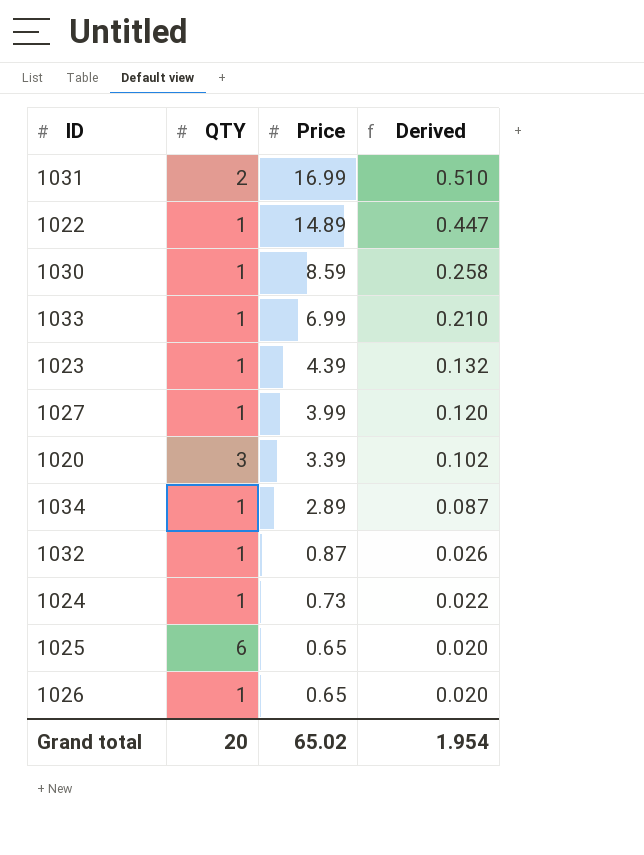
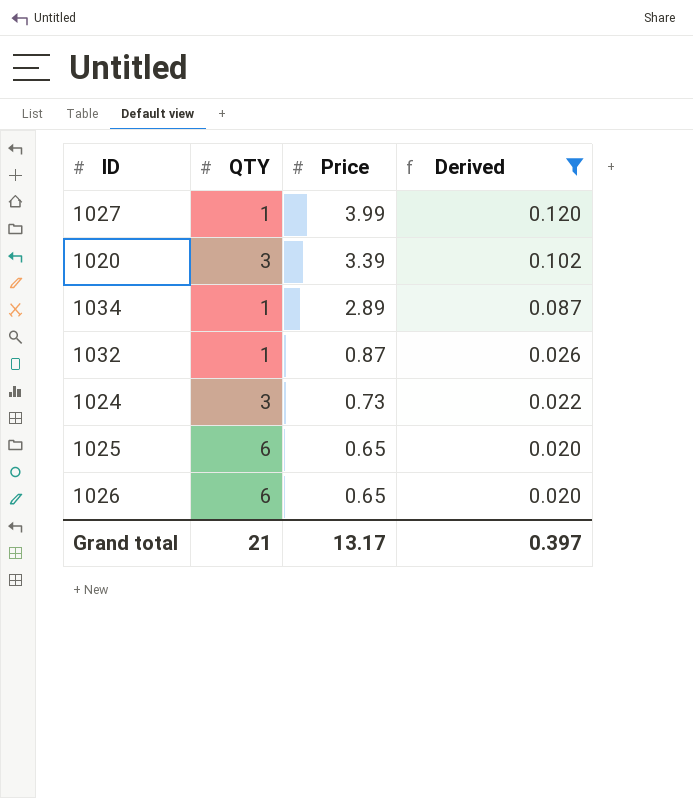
filter: none -> Derived <= 0.120
1024 | QTY: 1 -> 3
1026 | QTY: 1 -> 6
Grand total | QTY: 20 -> 21
Grand total | Price: 65.02 -> 13.17
Grand total | Derived: 1.954 -> 0.397

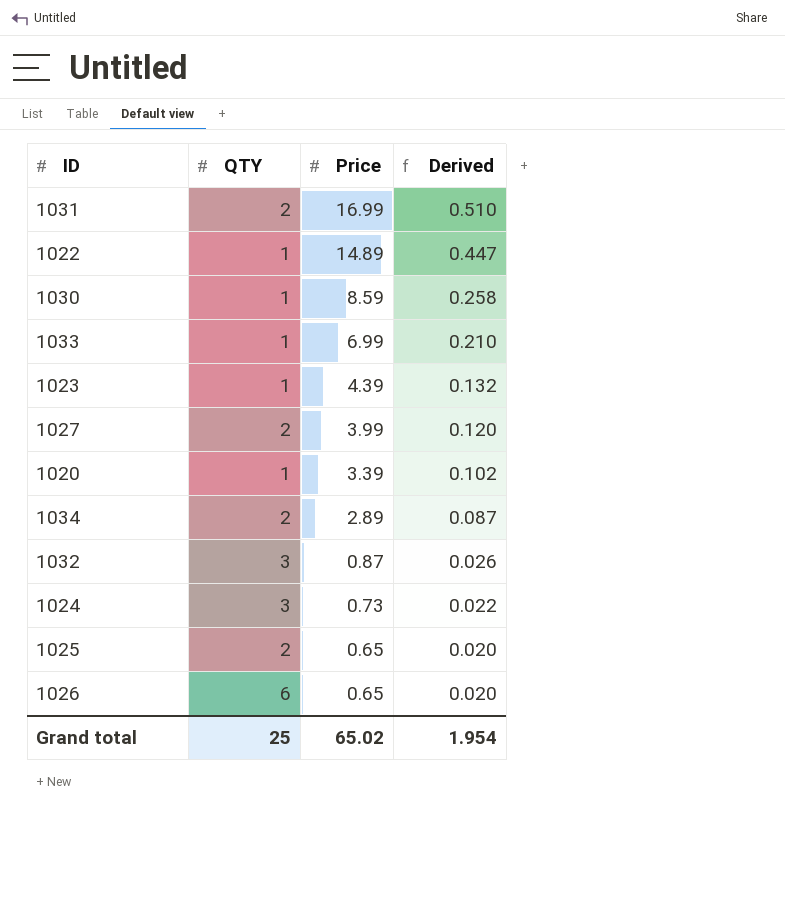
filter: Derived <= 0.120 -> none
1027 | QTY: 1 -> 2
1020 | QTY: 3 -> 1
1034 | QTY: 1 -> 2
1032 | QTY: 1 -> 3
1025 | QTY: 6 -> 2
Grand total | QTY: 21 -> 25
Grand total | Price: 13.17 -> 65.02
Grand total | Derived: 0.397 -> 1.954

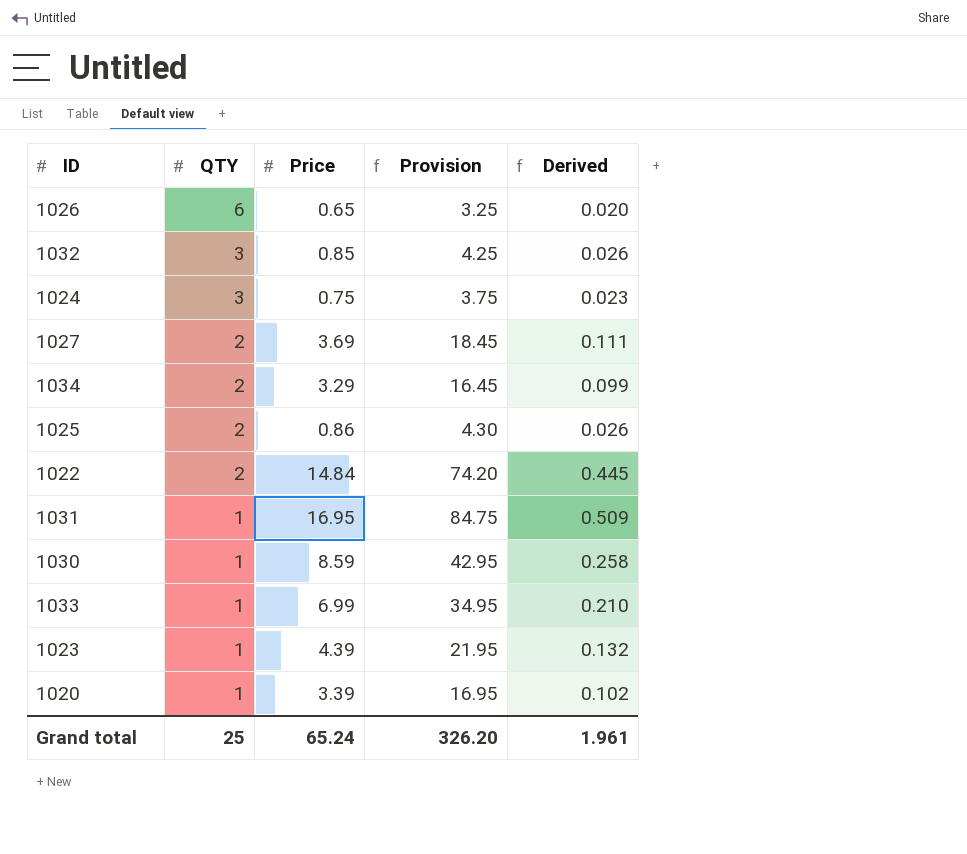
row order: Price descending -> QTY descending
column Provision | formula: none -> [Price] * 5
1032 | Price: 0.87 -> 0.85
1024 | Price: 0.73 -> 0.75
1024 | Derived: 0.022 -> 0.023
1027 | Price: 3.99 -> 3.69
1027 | Derived: 0.120 -> 0.111
1034 | Price: 2.89 -> 3.29
1034 | Derived: 0.087 -> 0.099
1025 | Price: 0.65 -> 0.86
1025 | Derived: 0.020 -> 0.026
1022 | QTY: 1 -> 2
1022 | Price: 14.89 -> 14.84
1022 | Derived: 0.447 -> 0.445
1031 | QTY: 2 -> 1
1031 | Price: 16.99 -> 16.95
1031 | Derived: 0.510 -> 0.509
Grand total | Price: 65.02 -> 65.24
Grand total | Derived: 1.954 -> 1.961

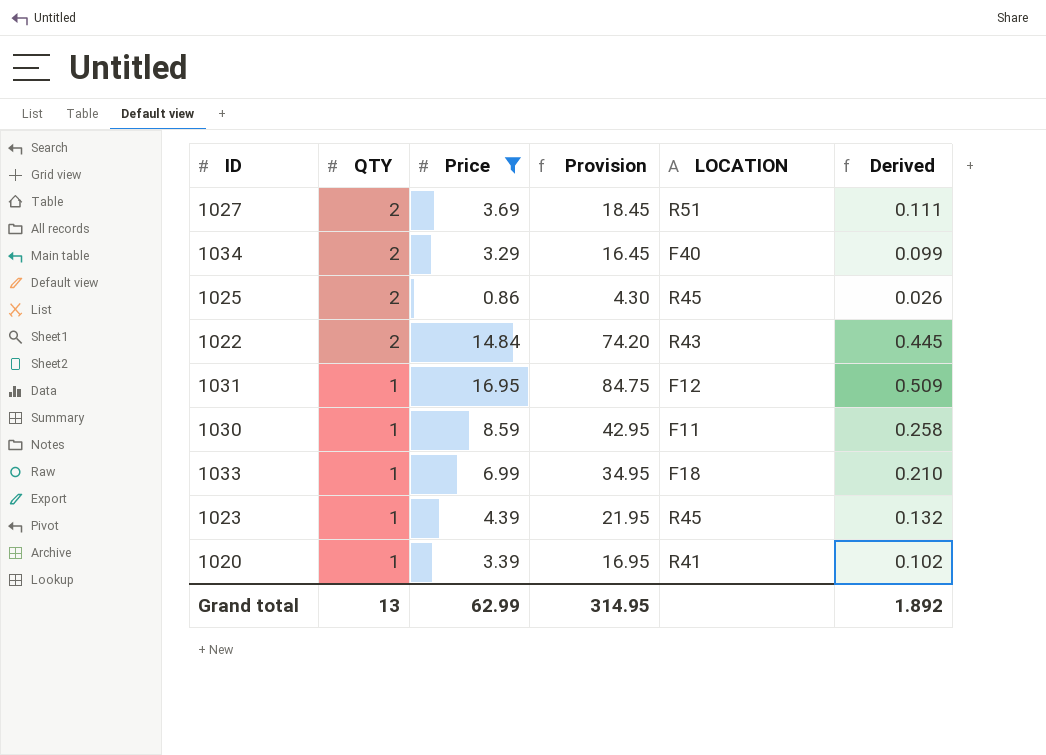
filter: none -> Price >= 0.86
column LOCATION | position: none -> 5
Grand total | QTY: 25 -> 13
Grand total | Price: 65.24 -> 62.99
Grand total | Provision: 326.20 -> 314.95
Grand total | Derived: 1.961 -> 1.892

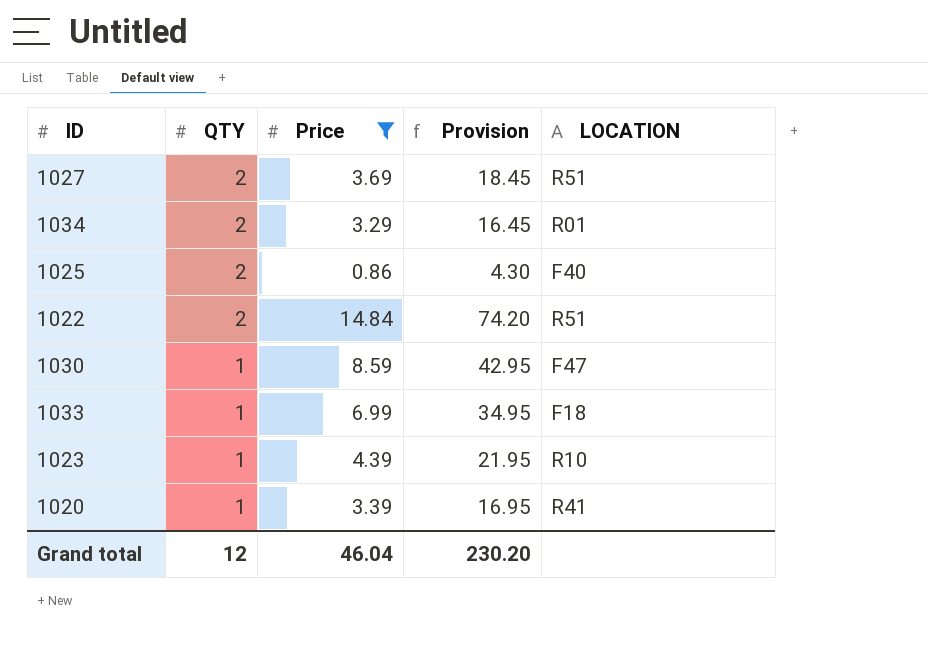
column Derived | formula: [Price] * 0.03 -> none
row 1031: 1 | 16.95 | 84.75 | F12 | 0.509 -> none
1034 | LOCATION: F40 -> R01
1025 | LOCATION: R45 -> F40
1022 | LOCATION: R43 -> R51
1030 | LOCATION: F11 -> F47
1023 | LOCATION: R45 -> R10
Grand total | QTY: 13 -> 12
Grand total | Price: 62.99 -> 46.04
Grand total | Provision: 314.95 -> 230.20

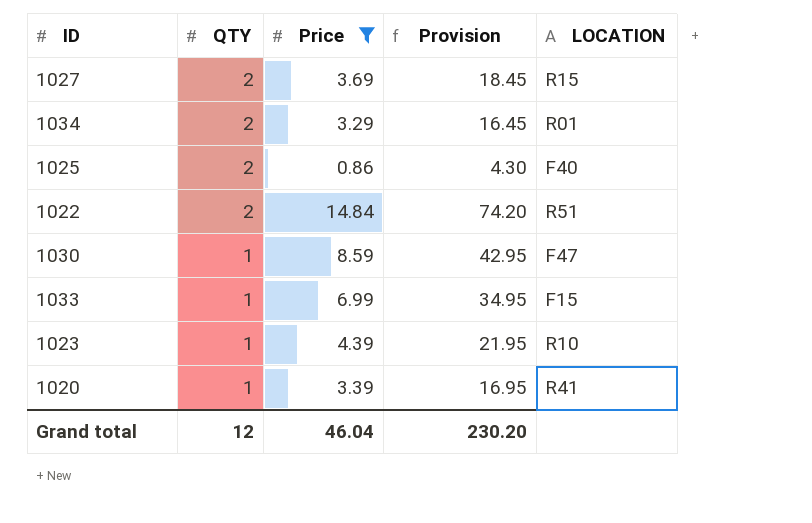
1027 | LOCATION: R51 -> R15
1033 | LOCATION: F18 -> F15

